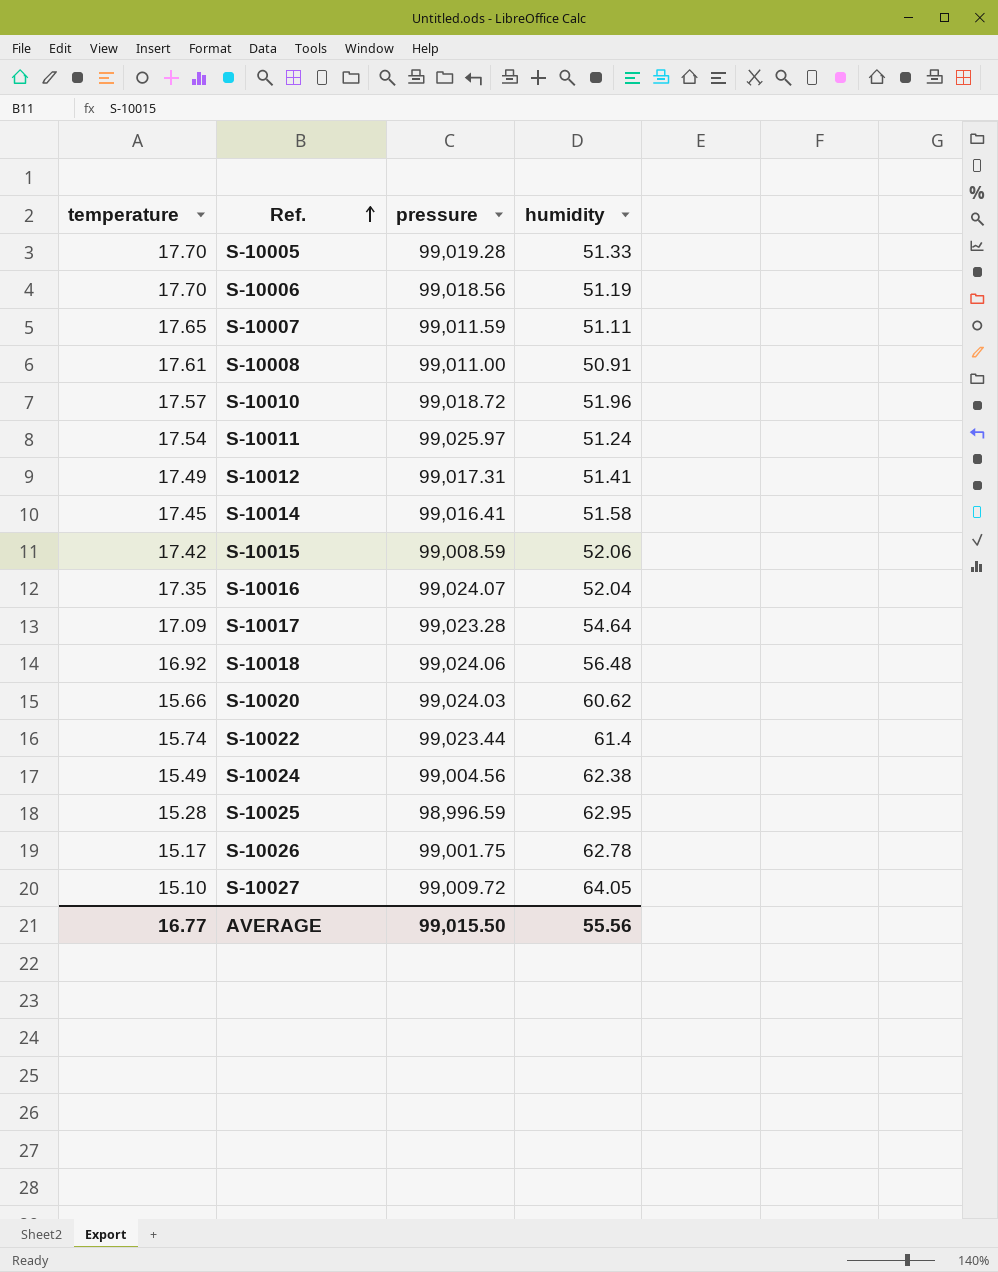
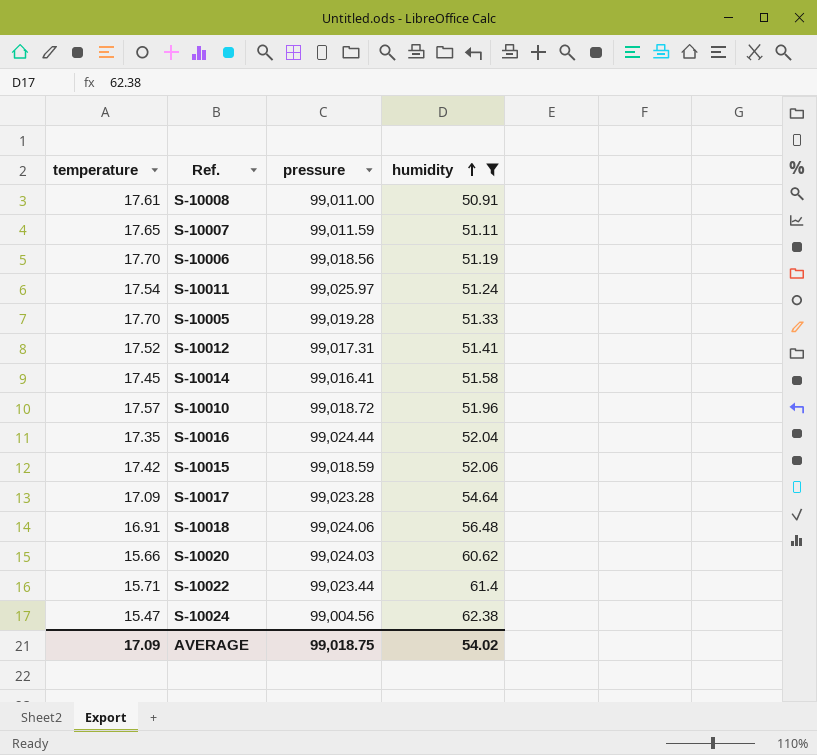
filter: none -> humidity <= 62.38
row order: Ref. ascending -> humidity ascending
S-10012 | temperature: 17.49 -> 17.52
S-10016 | pressure: 99,024.07 -> 99,024.44
S-10015 | pressure: 99,008.59 -> 99,018.59
S-10018 | temperature: 16.92 -> 16.91
S-10022 | temperature: 15.74 -> 15.71
S-10024 | temperature: 15.49 -> 15.47
AVERAGE | temperature: 16.77 -> 17.09
AVERAGE | pressure: 99,015.50 -> 99,018.75
AVERAGE | humidity: 55.56 -> 54.02

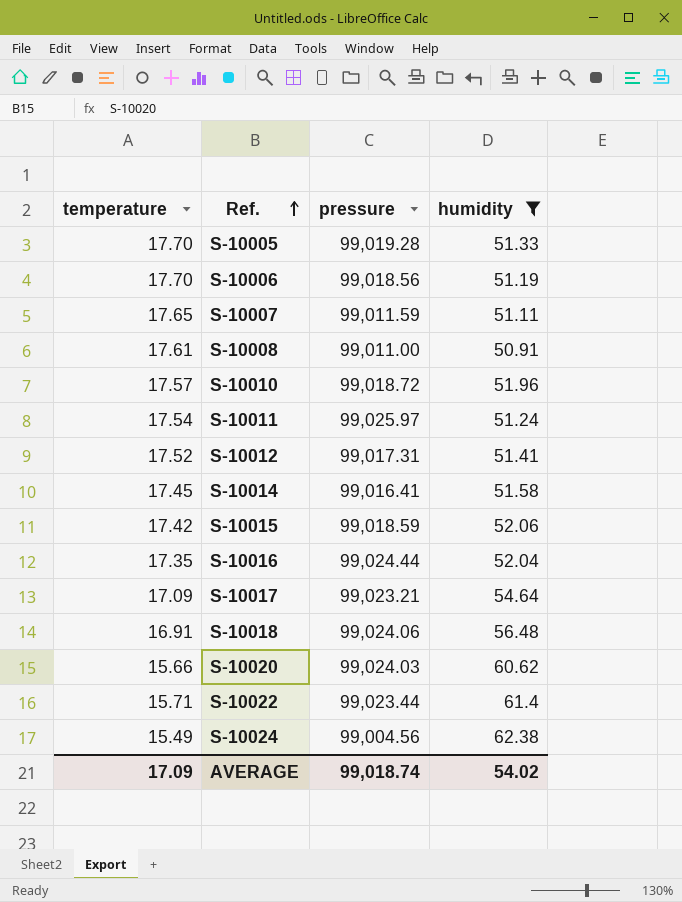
row order: humidity ascending -> Ref. ascending
S-10017 | pressure: 99,023.28 -> 99,023.21
S-10024 | temperature: 15.47 -> 15.49
AVERAGE | pressure: 99,018.75 -> 99,018.74

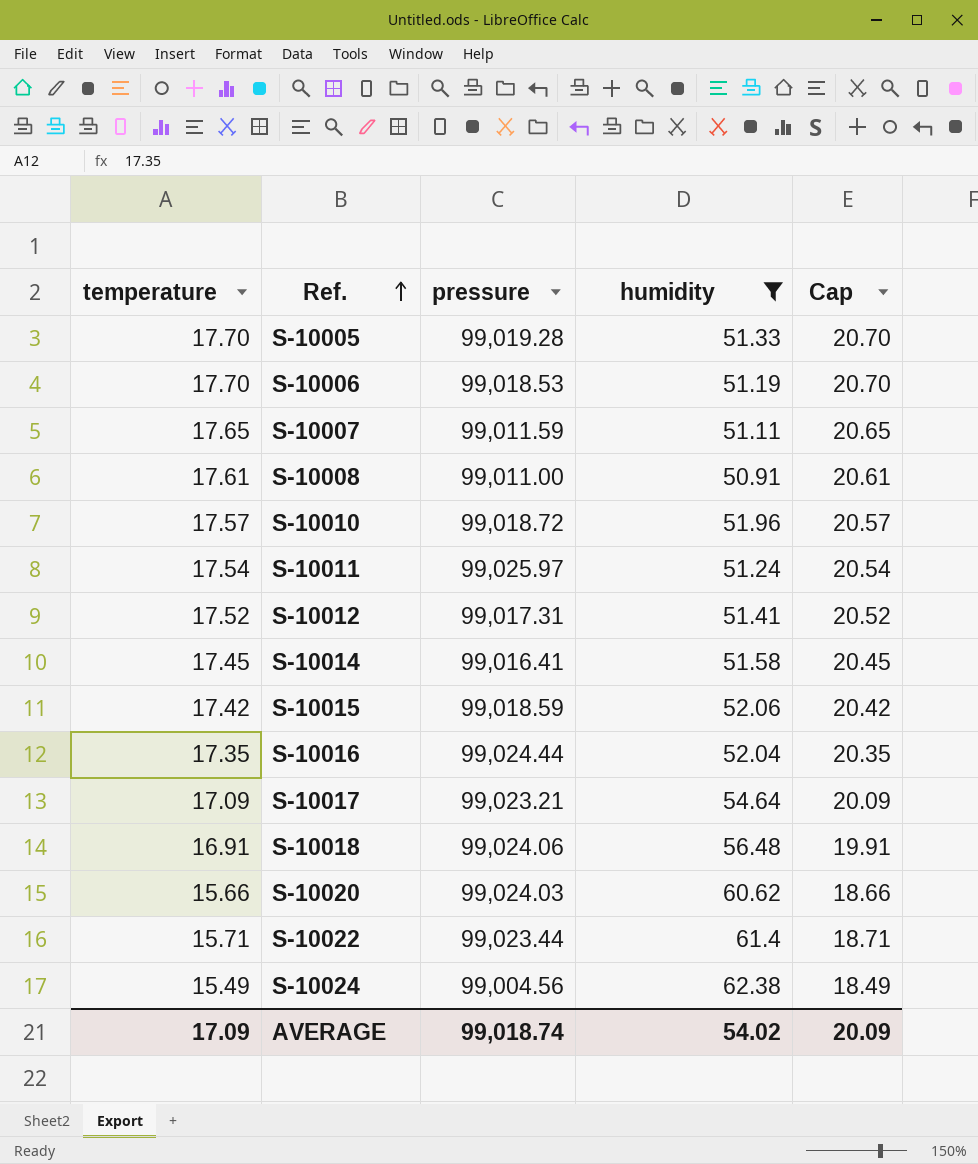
column Cap | formula: none -> [temperature] + 3
S-10006 | pressure: 99,018.56 -> 99,018.53

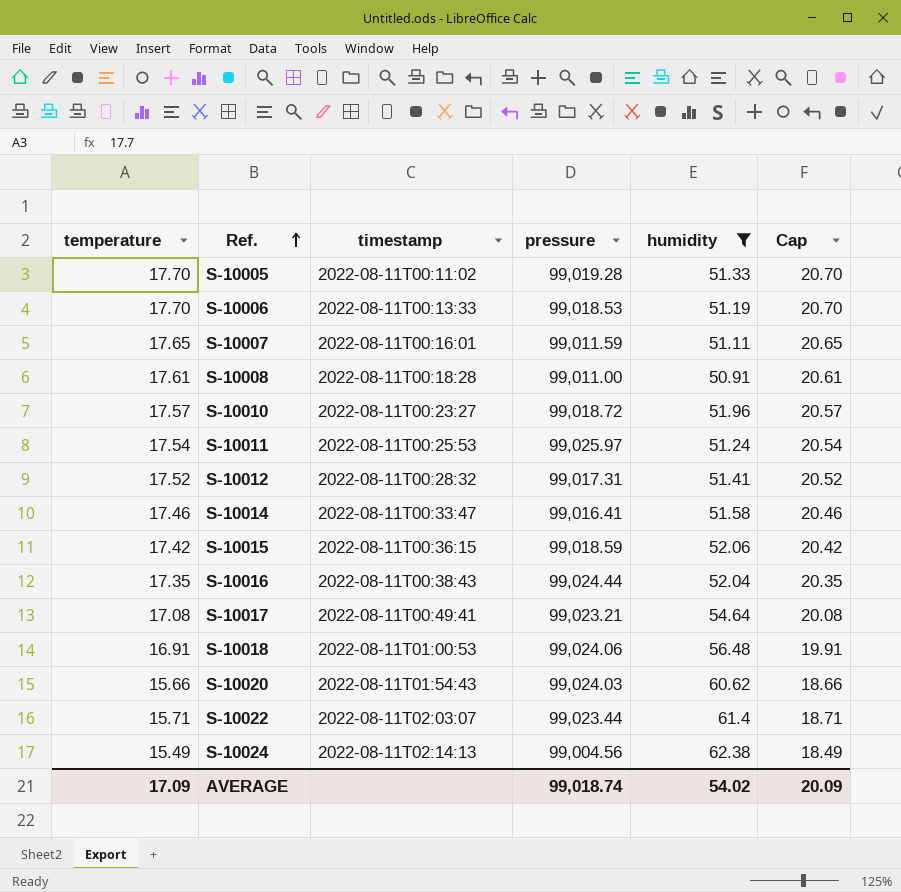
column timestamp | position: none -> 3
S-10014 | temperature: 17.45 -> 17.46
S-10014 | Cap: 20.45 -> 20.46
S-10017 | temperature: 17.09 -> 17.08
S-10017 | Cap: 20.09 -> 20.08

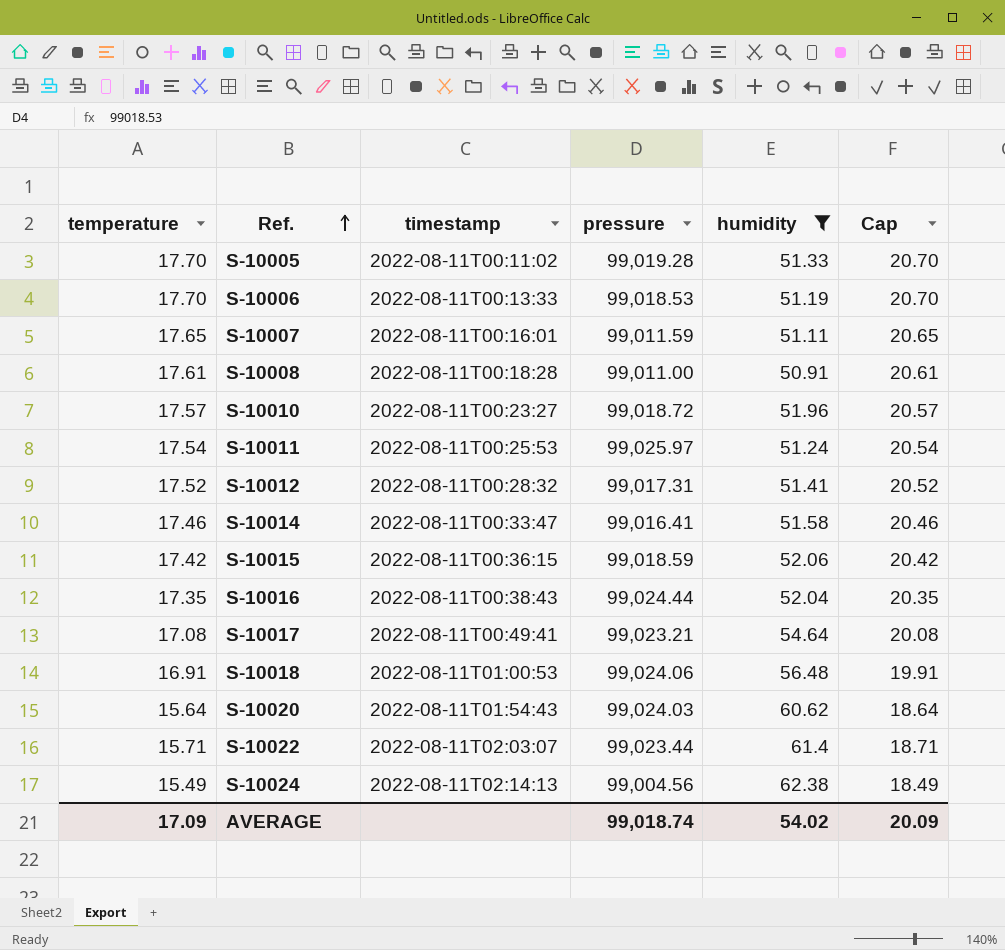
S-10020 | temperature: 15.66 -> 15.64
S-10020 | Cap: 18.66 -> 18.64

